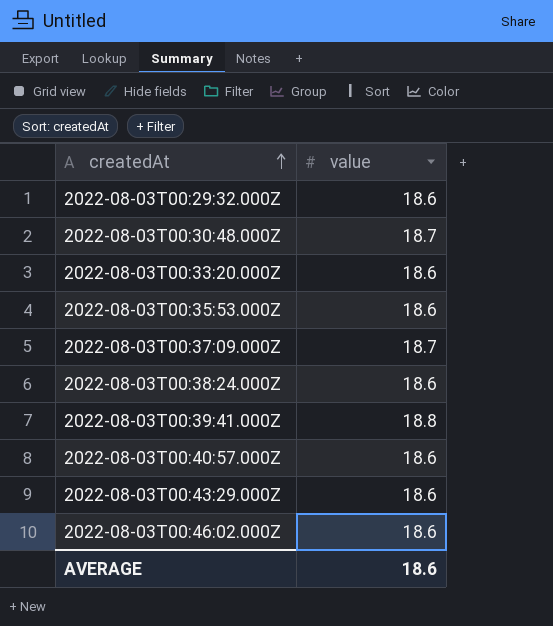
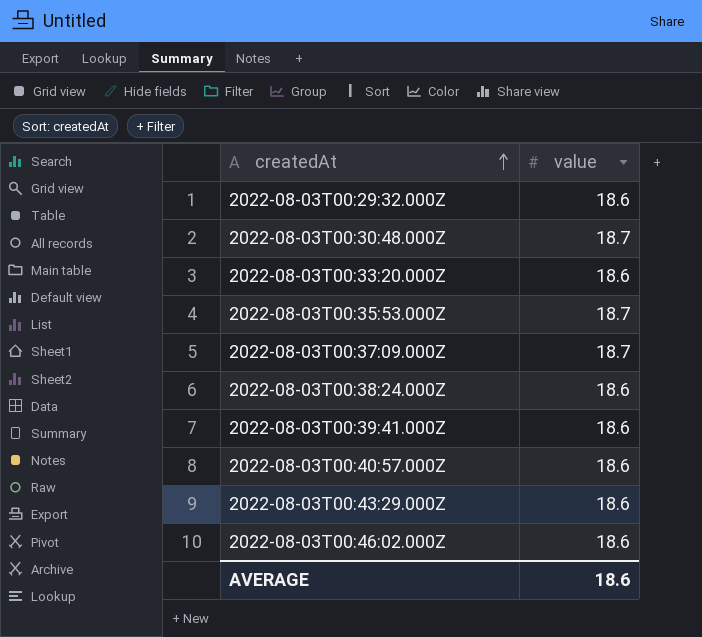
2022-08-03T00:35:53.000Z | value: 18.6 -> 18.7
2022-08-03T00:39:41.000Z | value: 18.8 -> 18.6

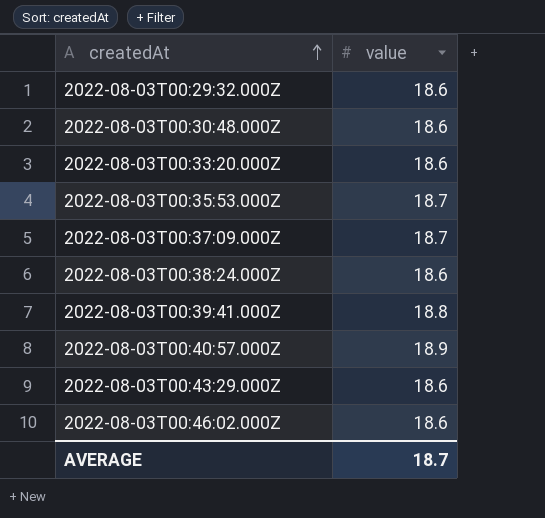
2022-08-03T00:30:48.000Z | value: 18.7 -> 18.6
2022-08-03T00:39:41.000Z | value: 18.6 -> 18.8
2022-08-03T00:40:57.000Z | value: 18.6 -> 18.9
AVERAGE | value: 18.6 -> 18.7

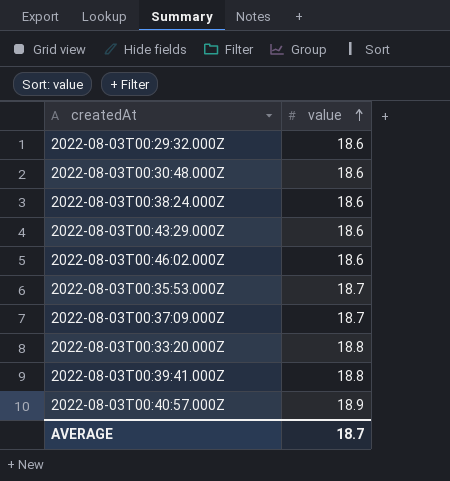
row order: createdAt ascending -> value ascending
2022-08-03T00:33:20.000Z | value: 18.6 -> 18.8

